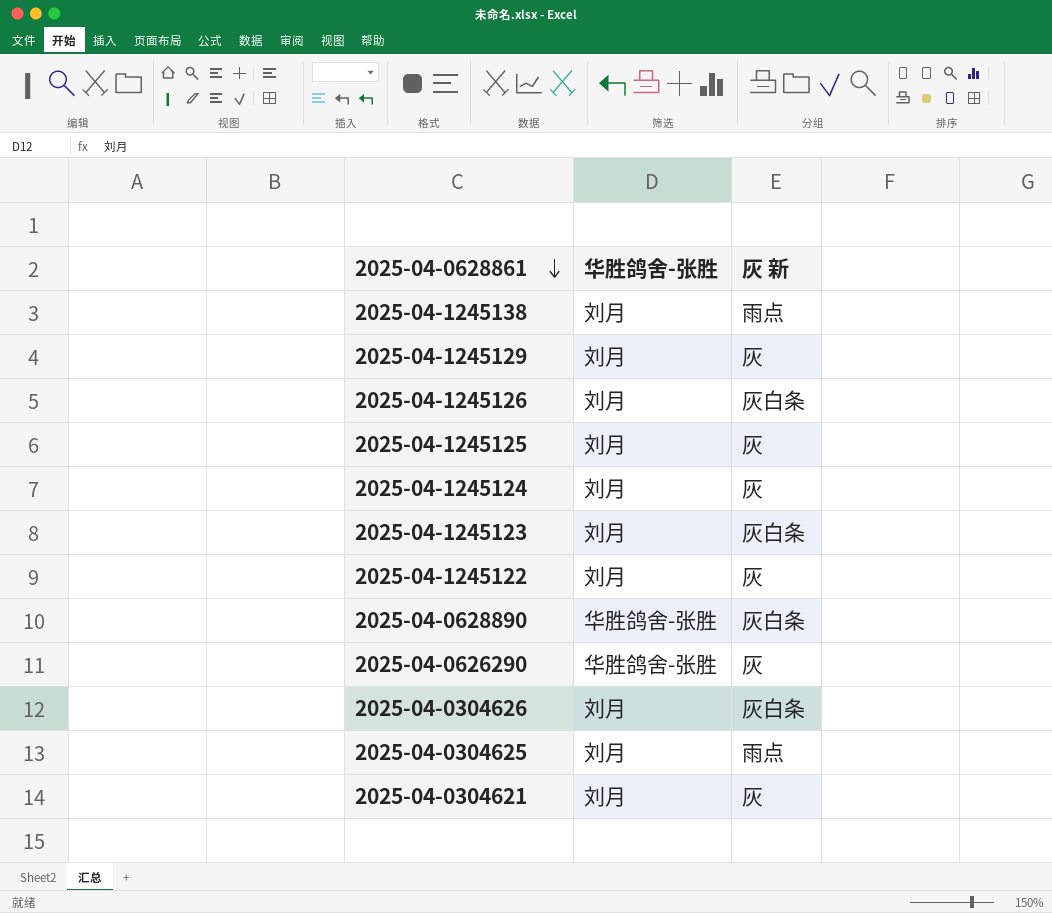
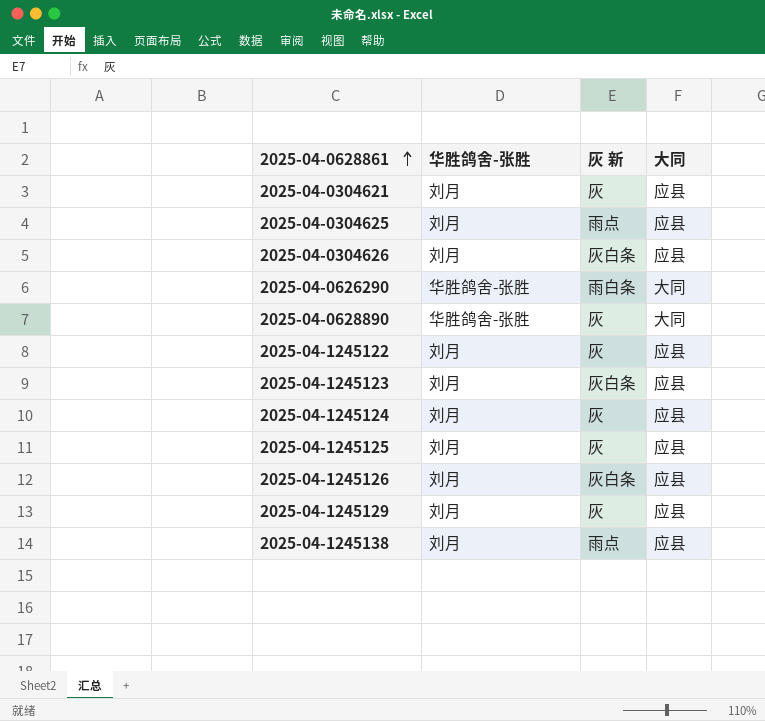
row order: 2025-04-0628861 descending -> 2025-04-0628861 ascending
column 大同 | position: none -> 4
2025-04-0626290 | 灰 新: 灰 -> 雨白条
2025-04-0628890 | 灰 新: 灰白条 -> 灰

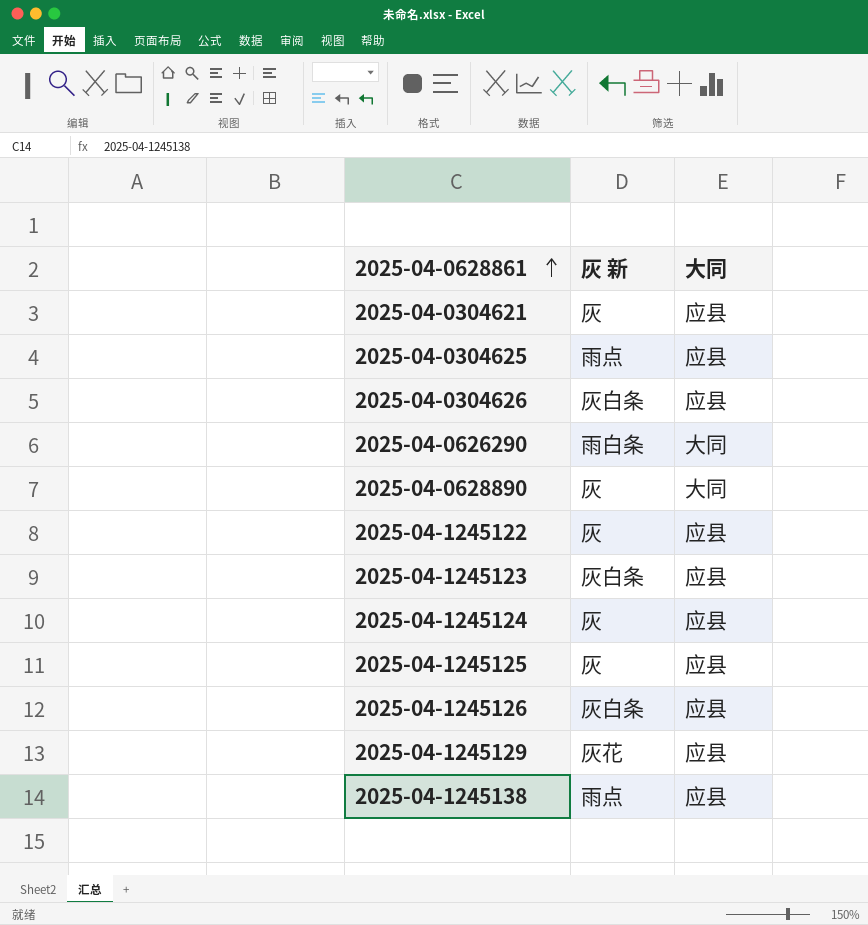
column 华胜鸽舍-张胜 | position: 2 -> none
2025-04-1245129 | 灰 新: 灰 -> 灰花

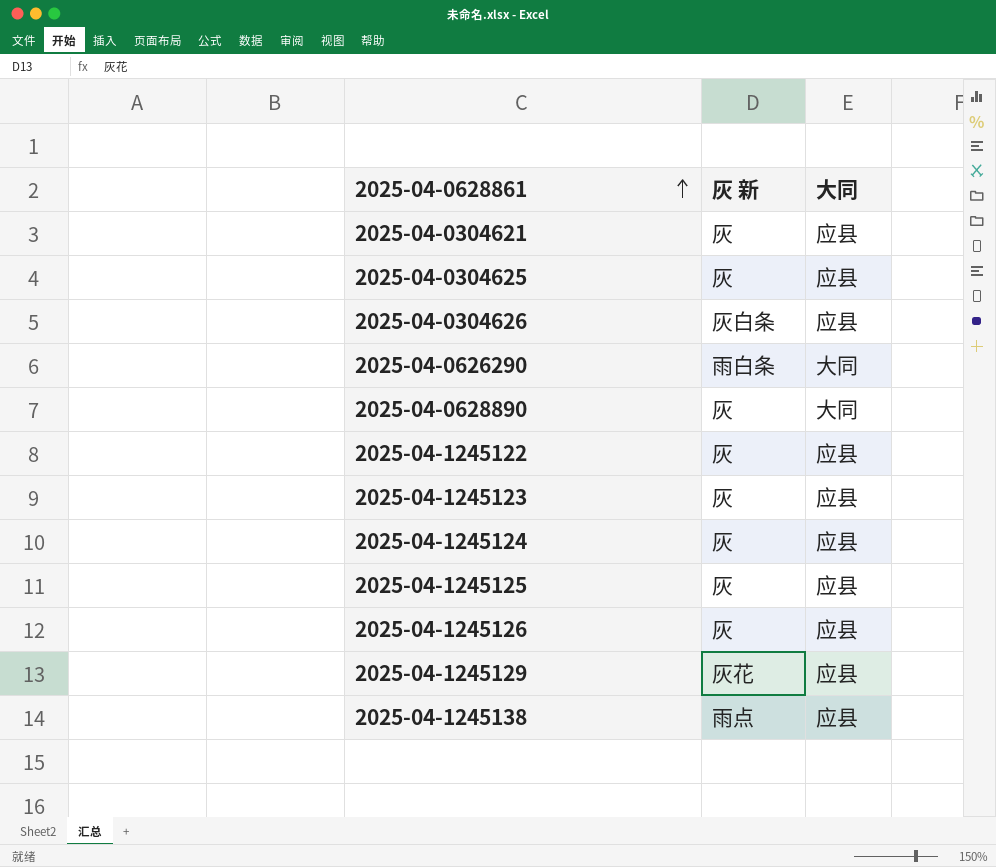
2025-04-0304625 | 灰 新: 雨点 -> 灰
2025-04-1245123 | 灰 新: 灰白条 -> 灰
2025-04-1245126 | 灰 新: 灰白条 -> 灰

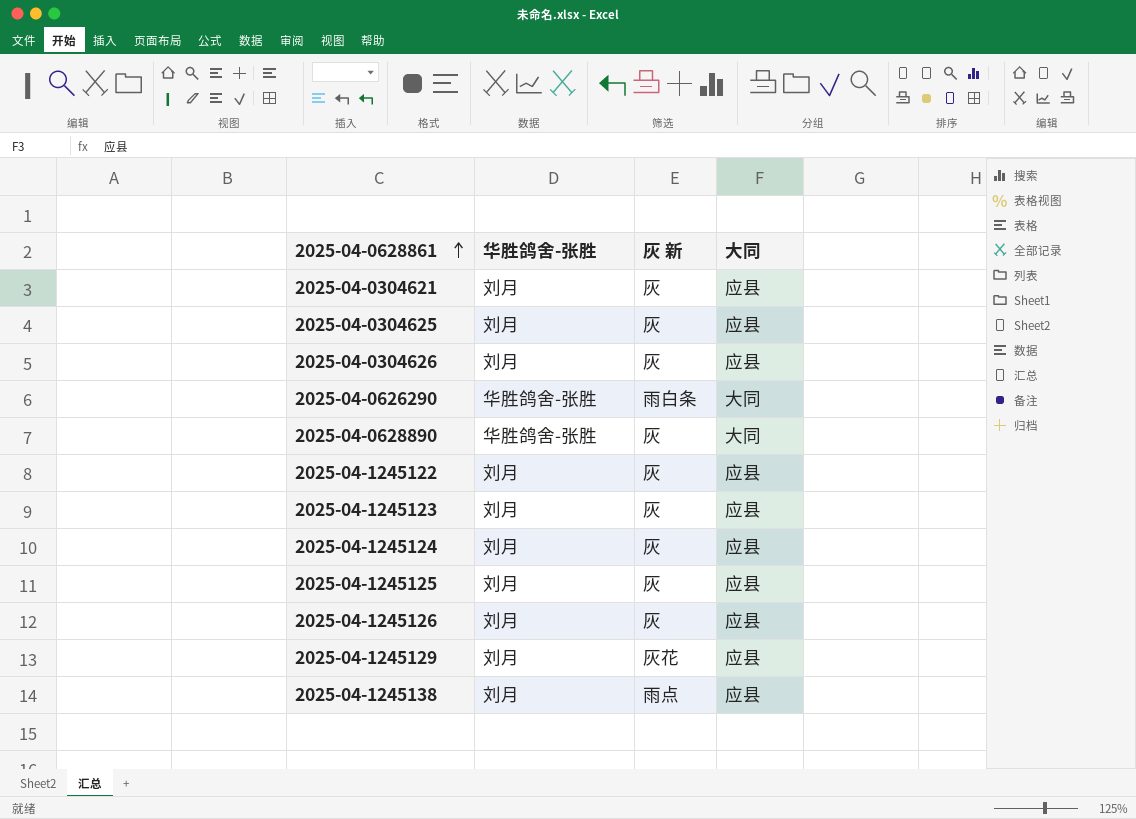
column 华胜鸽舍-张胜 | position: none -> 2
2025-04-0304626 | 灰 新: 灰白条 -> 灰

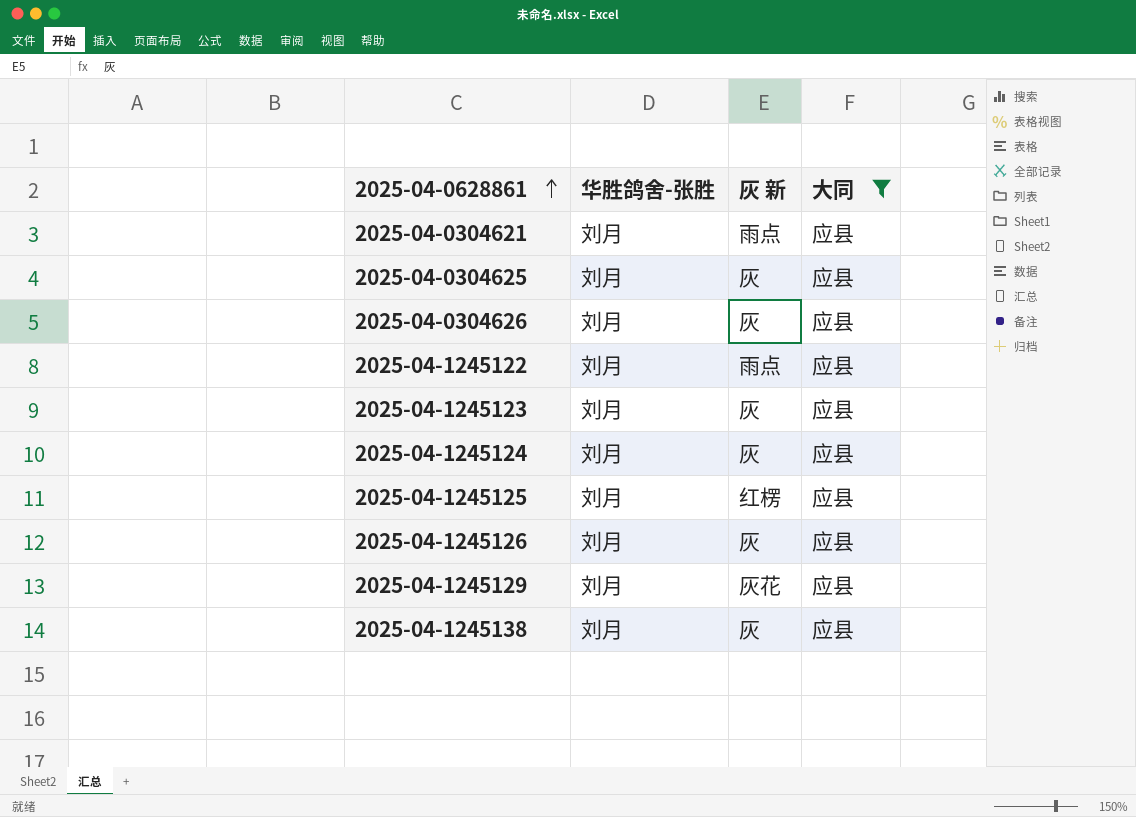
filter: none -> 大同 = 应县
2025-04-0304621 | 灰 新: 灰 -> 雨点
2025-04-1245122 | 灰 新: 灰 -> 雨点
2025-04-1245125 | 灰 新: 灰 -> 红楞
2025-04-1245138 | 灰 新: 雨点 -> 灰

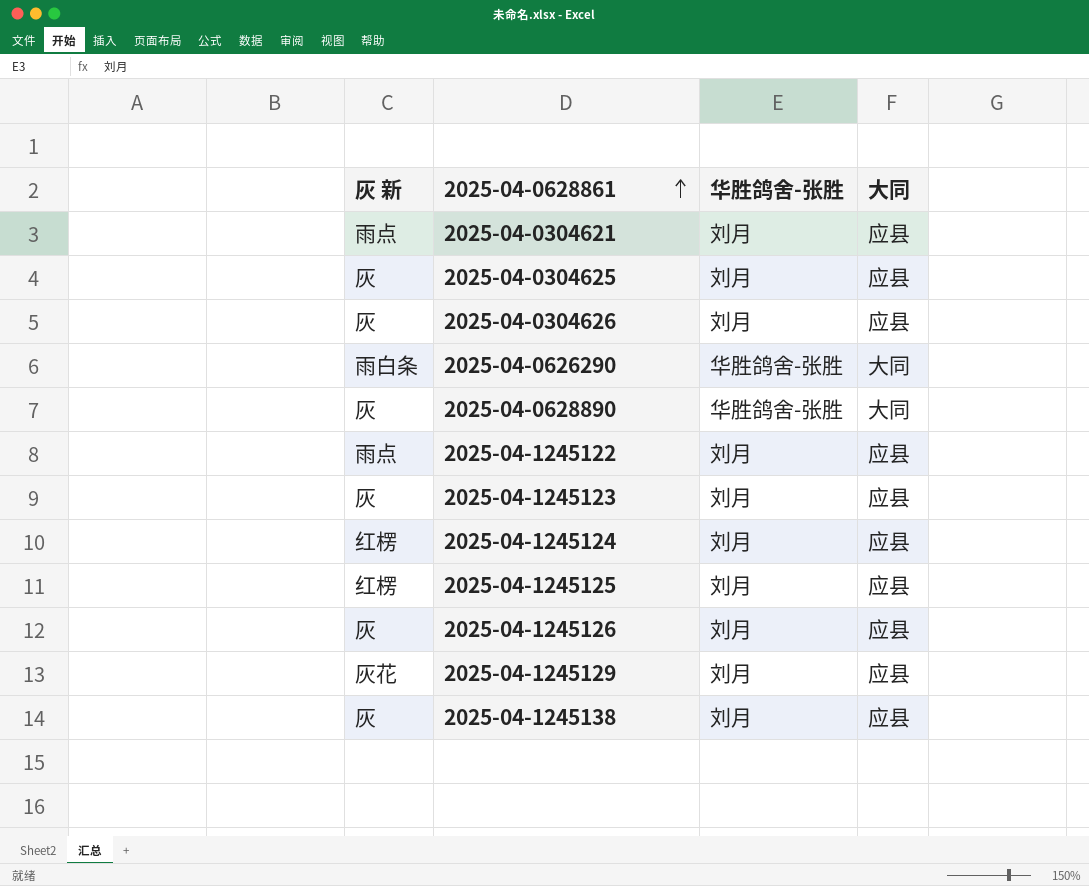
filter: 大同 = 应县 -> none
column 灰 新 | position: 3 -> 1
2025-04-1245124 | 灰 新: 灰 -> 红楞

